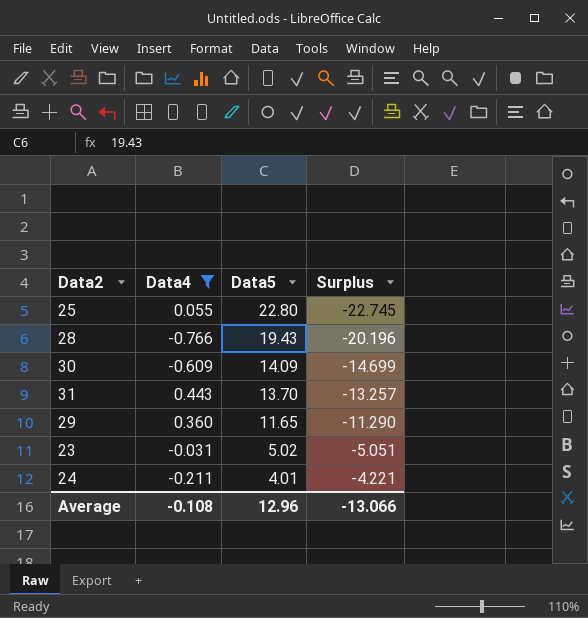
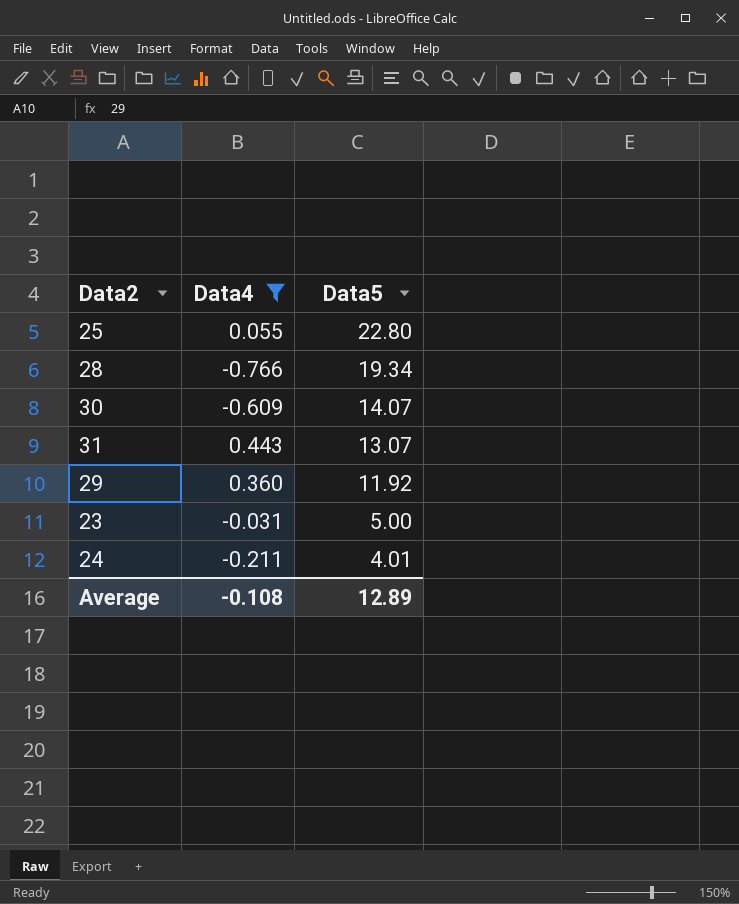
column Surplus | formula: [Data4] - [Data5] -> none
28 | Data5: 19.43 -> 19.34
30 | Data5: 14.09 -> 14.07
31 | Data5: 13.70 -> 13.07
29 | Data5: 11.65 -> 11.92
23 | Data5: 5.02 -> 5.00
Average | Data5: 12.96 -> 12.89

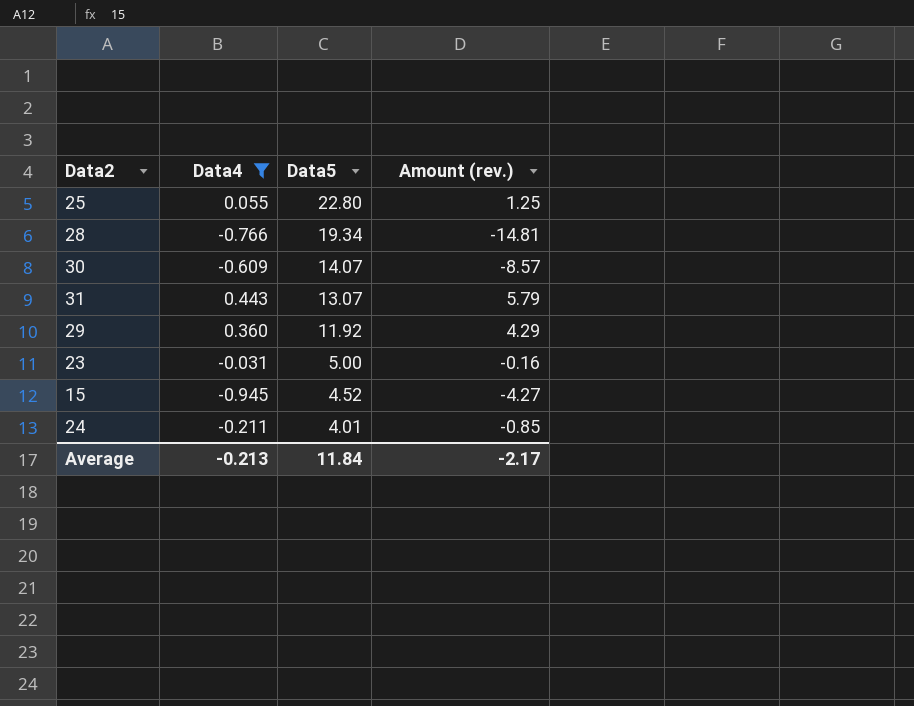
column Amount (rev.) | formula: none -> [Data4] * [Data5]
row 15: none -> -0.945 | 4.52 | -4.27
Average | Data4: -0.108 -> -0.213
Average | Data5: 12.89 -> 11.84

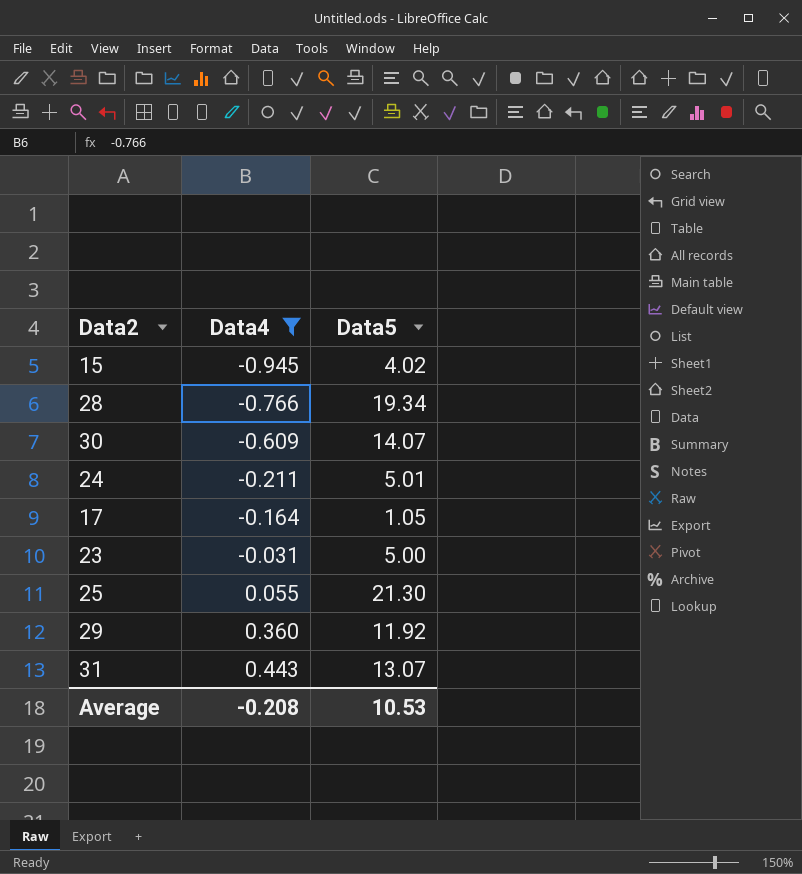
row order: Data5 descending -> Data4 ascending
column Amount (rev.) | formula: [Data4] * [Data5] -> none
15 | Data5: 4.52 -> 4.02
24 | Data5: 4.01 -> 5.01
row 17: none -> -0.164 | 1.05
25 | Data5: 22.80 -> 21.30
Average | Data4: -0.213 -> -0.208
Average | Data5: 11.84 -> 10.53

